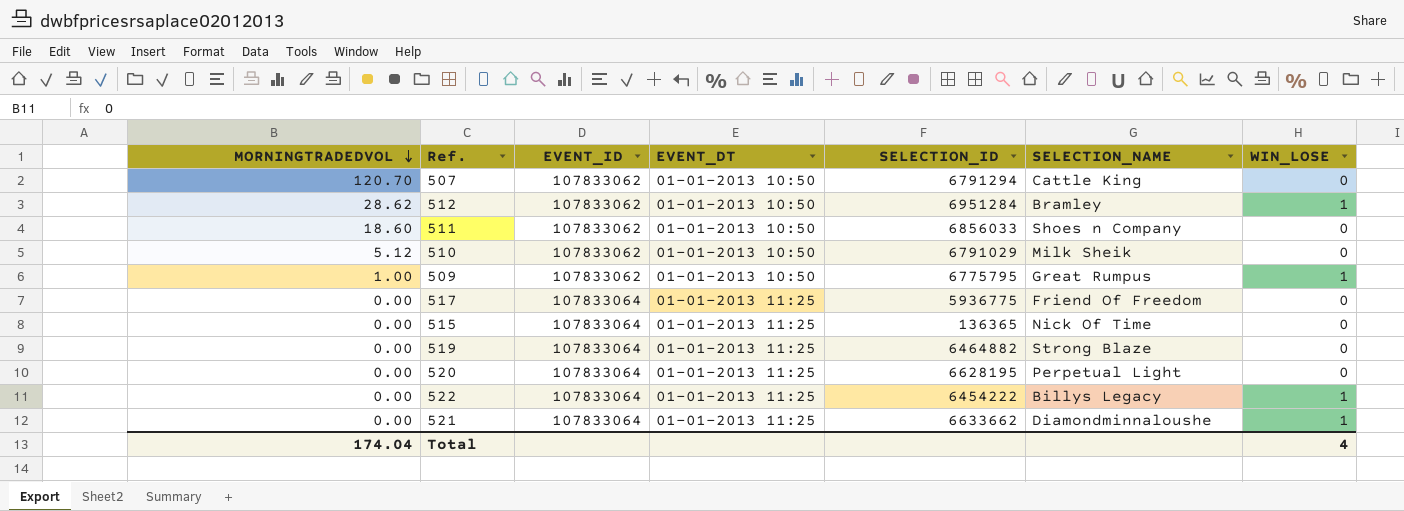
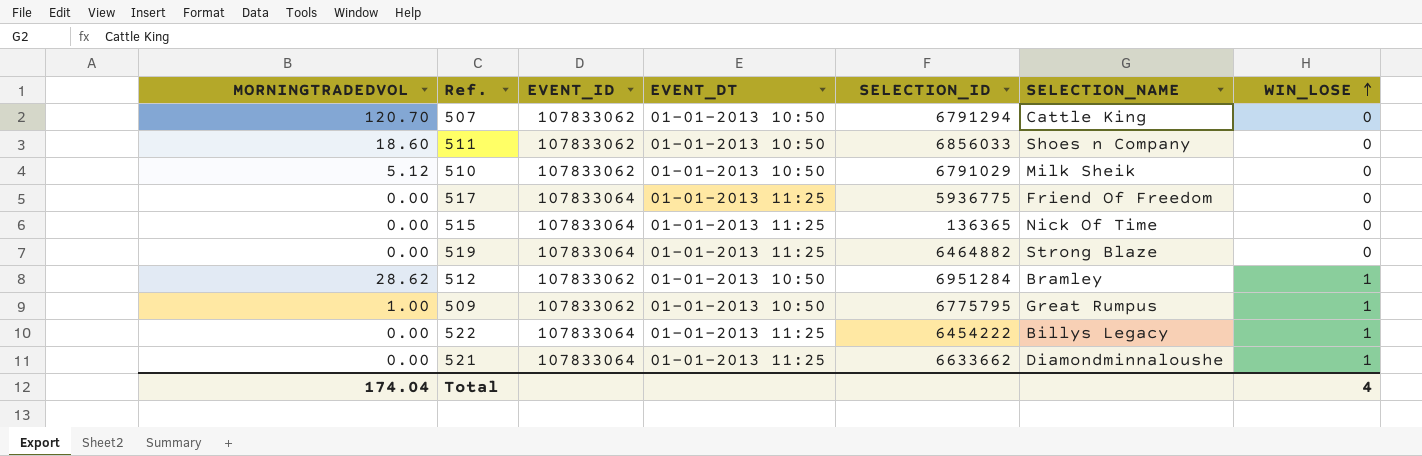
row order: MORNINGTRADEDVOL descending -> WIN_LOSE ascending
row 520: 0.00 | 107833064 | 01-01-2013 11:25 | 6628195 | Perpetual Light | 0 -> none

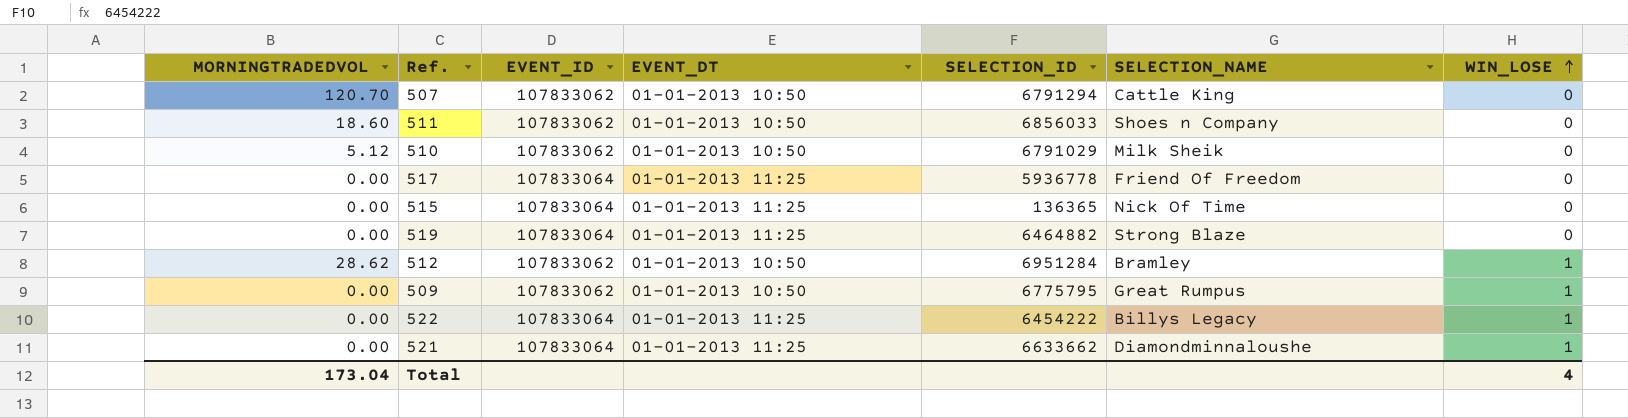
517 | SELECTION_ID: 5936775 -> 5936778
509 | MORNINGTRADEDVOL: 1.00 -> 0.00
Total | MORNINGTRADEDVOL: 174.04 -> 173.04

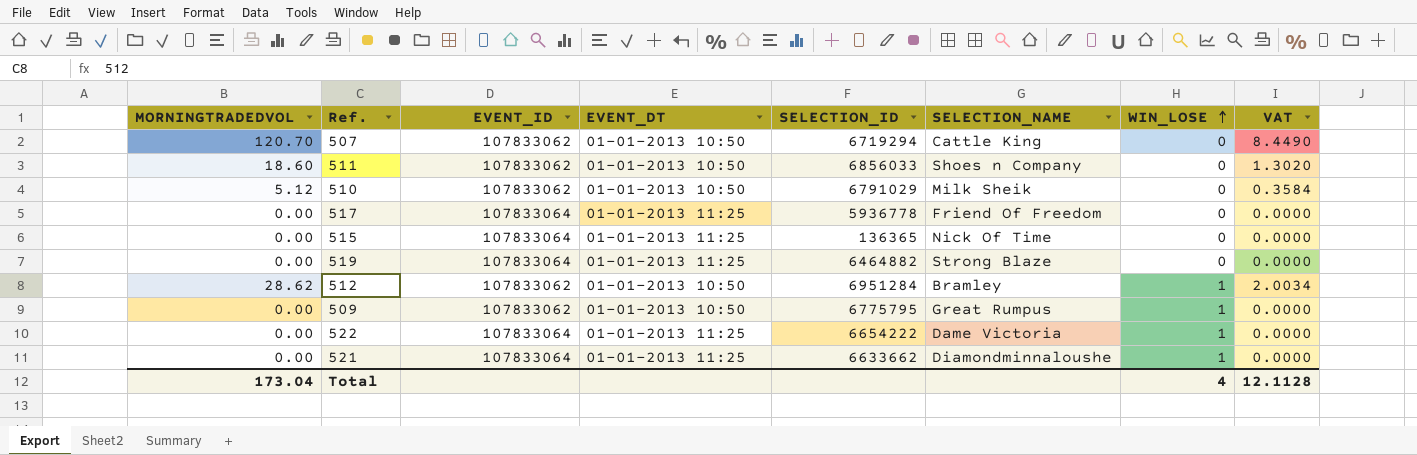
column VAT | formula: none -> [MORNINGTRADEDVOL] * 0.07
507 | SELECTION_ID: 6791294 -> 6719294
522 | SELECTION_ID: 6454222 -> 6654222
522 | SELECTION_NAME: Billys Legacy -> Dame Victoria

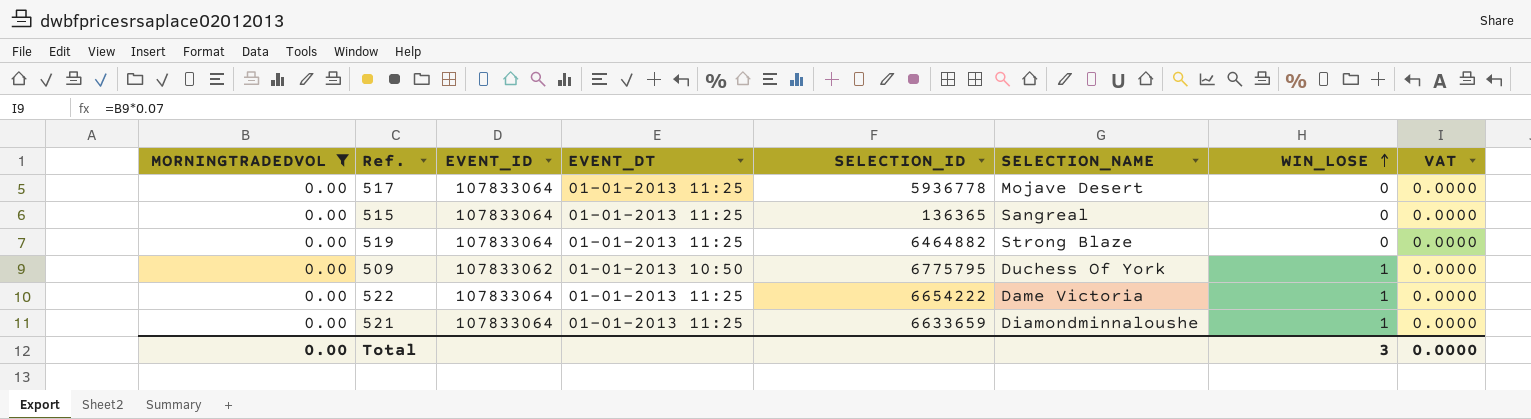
filter: none -> MORNINGTRADEDVOL = 0.00
517 | SELECTION_NAME: Friend Of Freedom -> Mojave Desert
515 | SELECTION_NAME: Nick Of Time -> Sangreal
509 | SELECTION_NAME: Great Rumpus -> Duchess Of York
521 | SELECTION_ID: 6633662 -> 6633659
Total | MORNINGTRADEDVOL: 173.04 -> 0.00
Total | WIN_LOSE: 4 -> 3
Total | VAT: 12.1128 -> 0.0000

